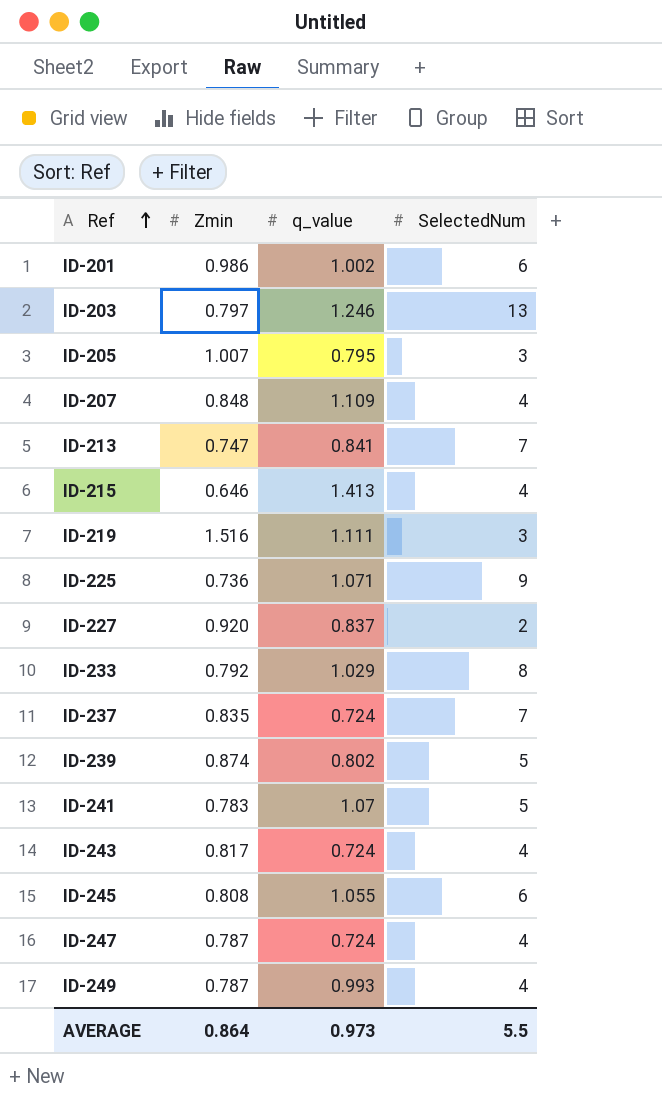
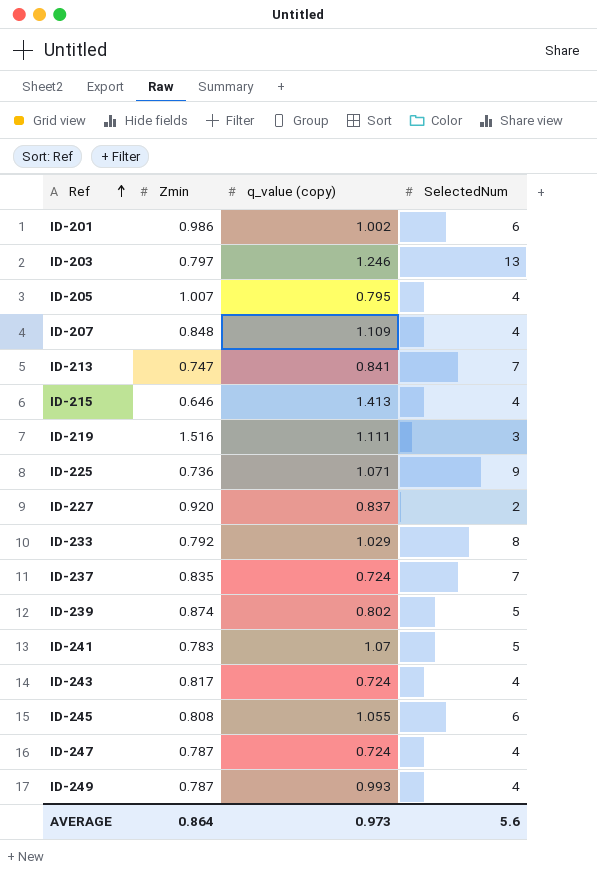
column name: q_value -> q_value (copy)
ID-205 | SelectedNum: 3 -> 4
AVERAGE | SelectedNum: 5.5 -> 5.6

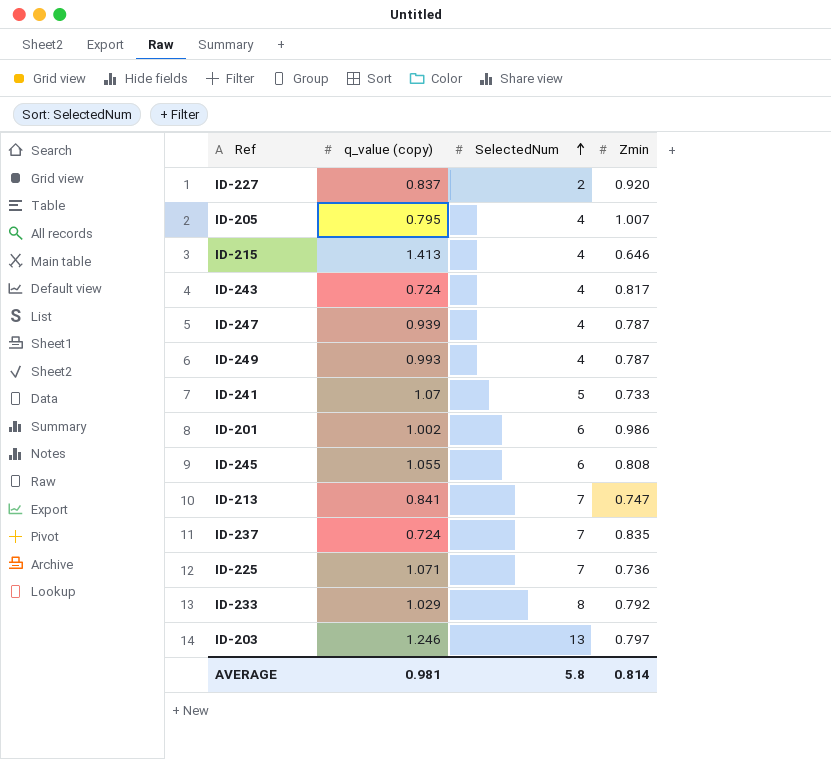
row order: Ref ascending -> SelectedNum ascending
column Zmin | position: 2 -> 4
row ID-207: 0.848 | 1.109 | 4 -> none
row ID-219: 1.516 | 1.111 | 3 -> none
row ID-239: 0.874 | 0.802 | 5 -> none
ID-247 | q_value (copy): 0.724 -> 0.939
ID-241 | Zmin: 0.783 -> 0.733
ID-225 | SelectedNum: 9 -> 7
AVERAGE | q_value (copy): 0.973 -> 0.981
AVERAGE | SelectedNum: 5.6 -> 5.8
AVERAGE | Zmin: 0.864 -> 0.814

